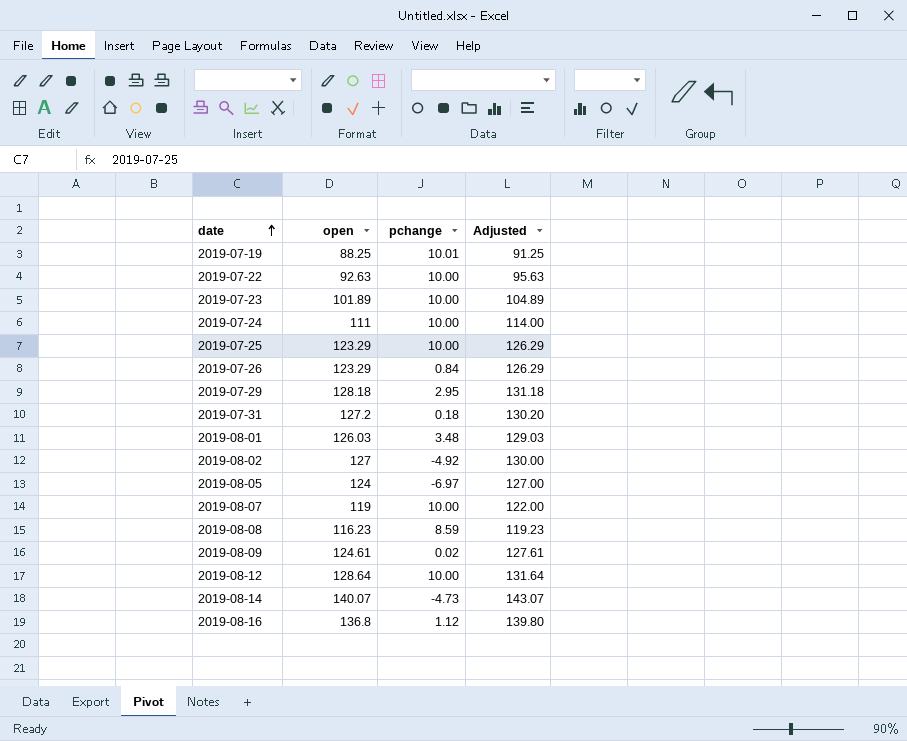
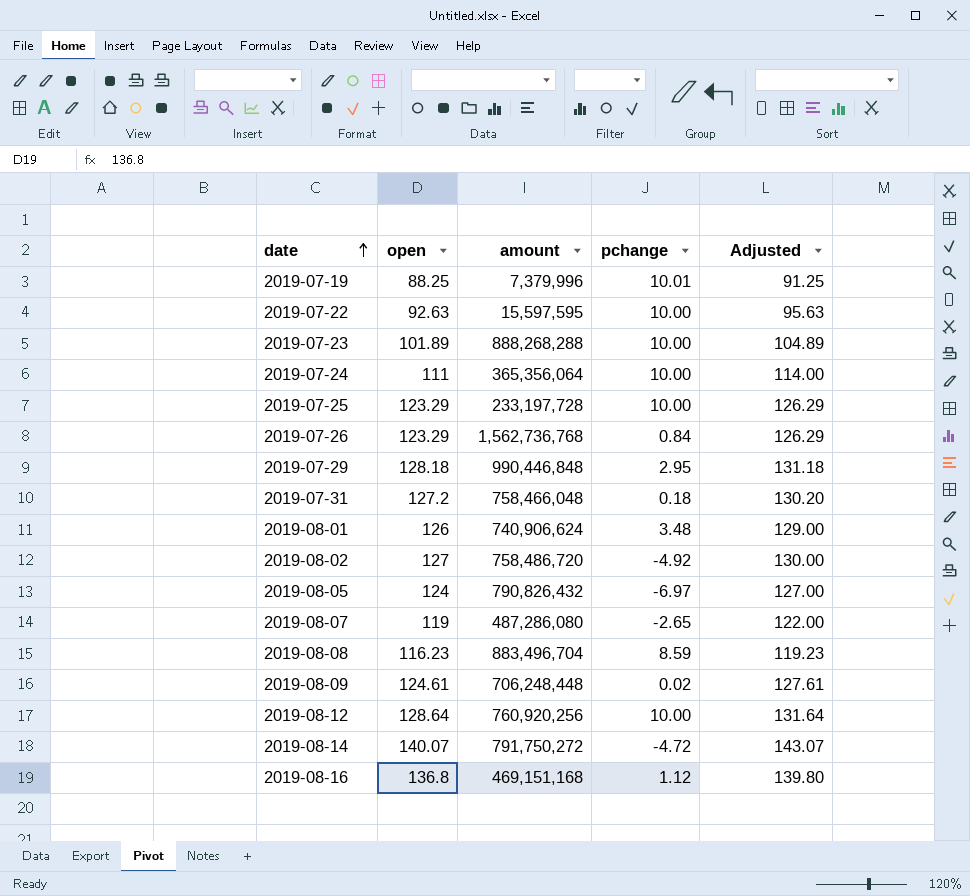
column amount | position: none -> 3
2019-08-01 | open: 126.03 -> 126
2019-08-01 | Adjusted: 129.03 -> 129.00
2019-08-07 | pchange: 10.00 -> -2.65
2019-08-14 | pchange: -4.73 -> -4.72

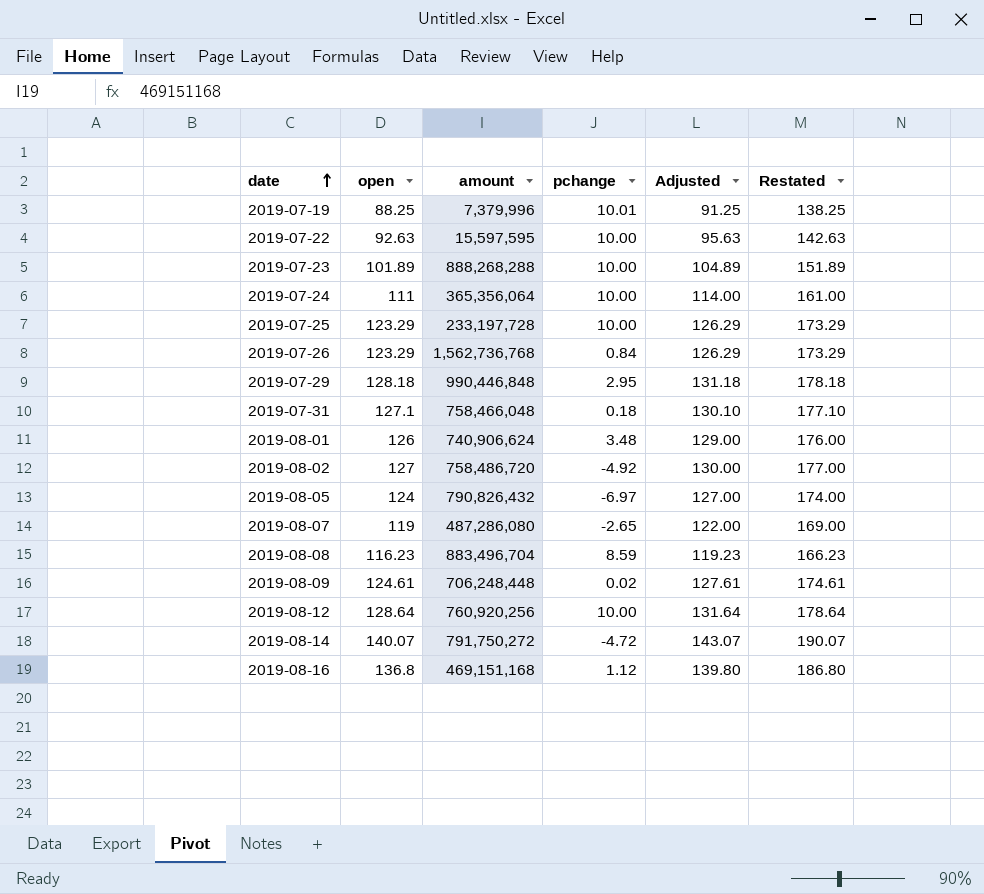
column Restated | formula: none -> [open] + 50
2019-07-31 | open: 127.2 -> 127.1
2019-07-31 | Adjusted: 130.20 -> 130.10

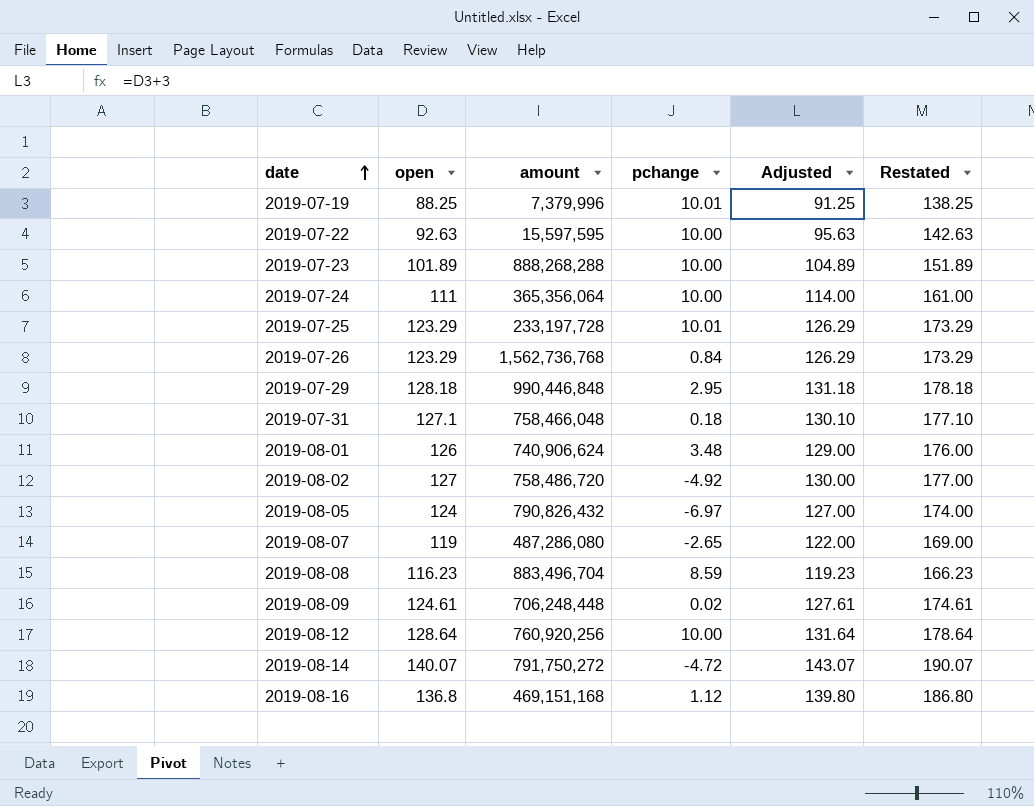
2019-07-25 | pchange: 10.00 -> 10.01

